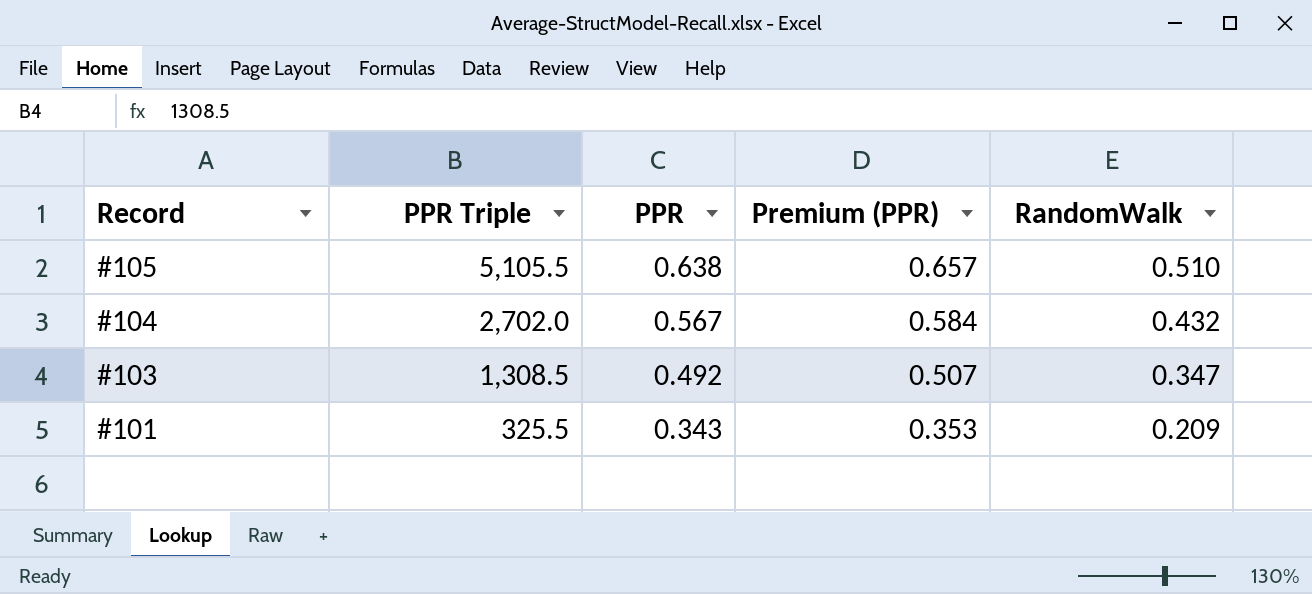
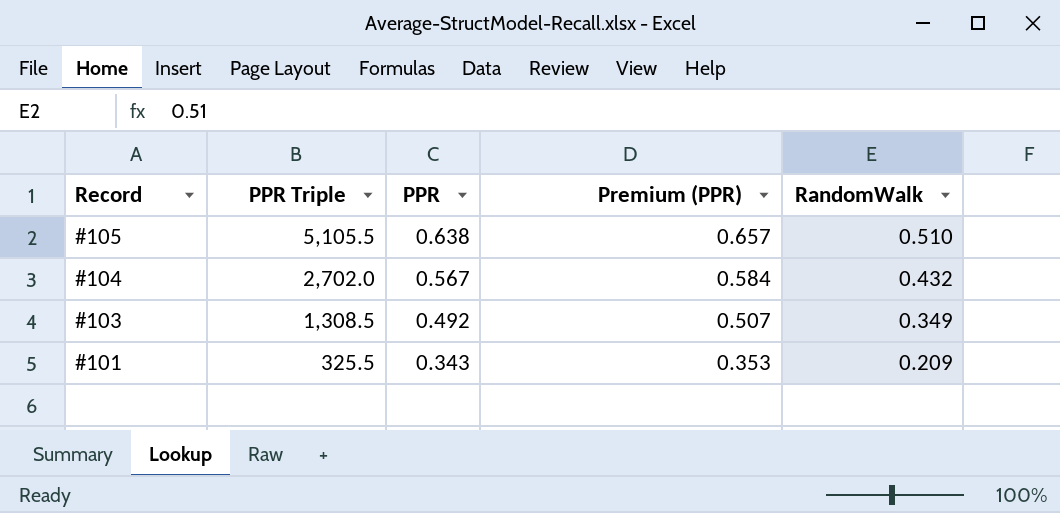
#103 | RandomWalk: 0.347 -> 0.349

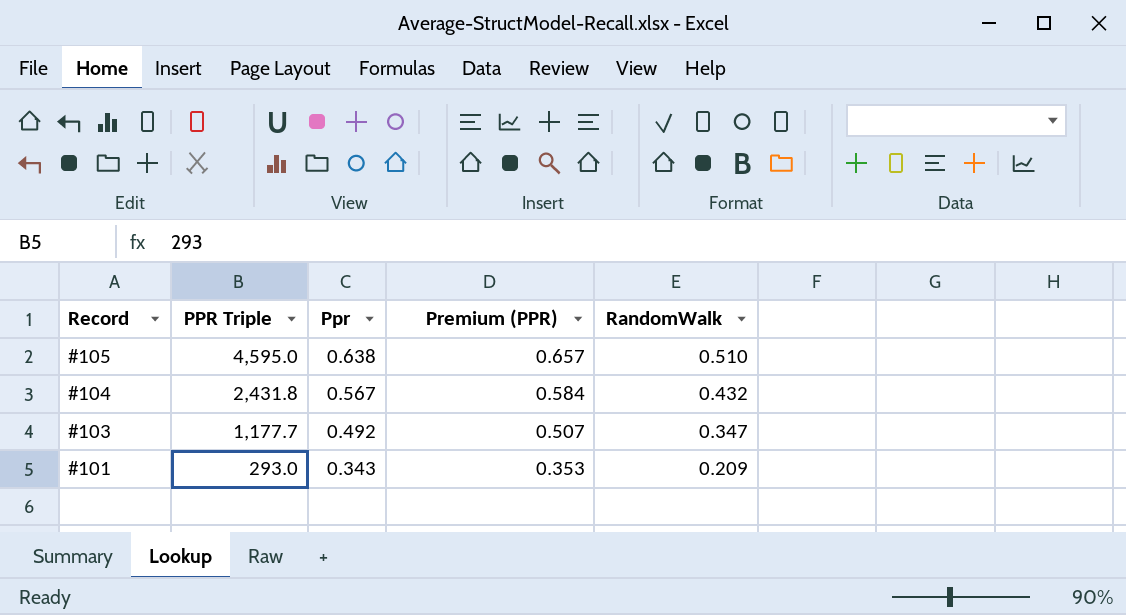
column name: PPR -> Ppr
#105 | PPR Triple: 5,105.5 -> 4,595.0
#104 | PPR Triple: 2,702.0 -> 2,431.8
#103 | PPR Triple: 1,308.5 -> 1,177.7
#103 | RandomWalk: 0.349 -> 0.347
#101 | PPR Triple: 325.5 -> 293.0

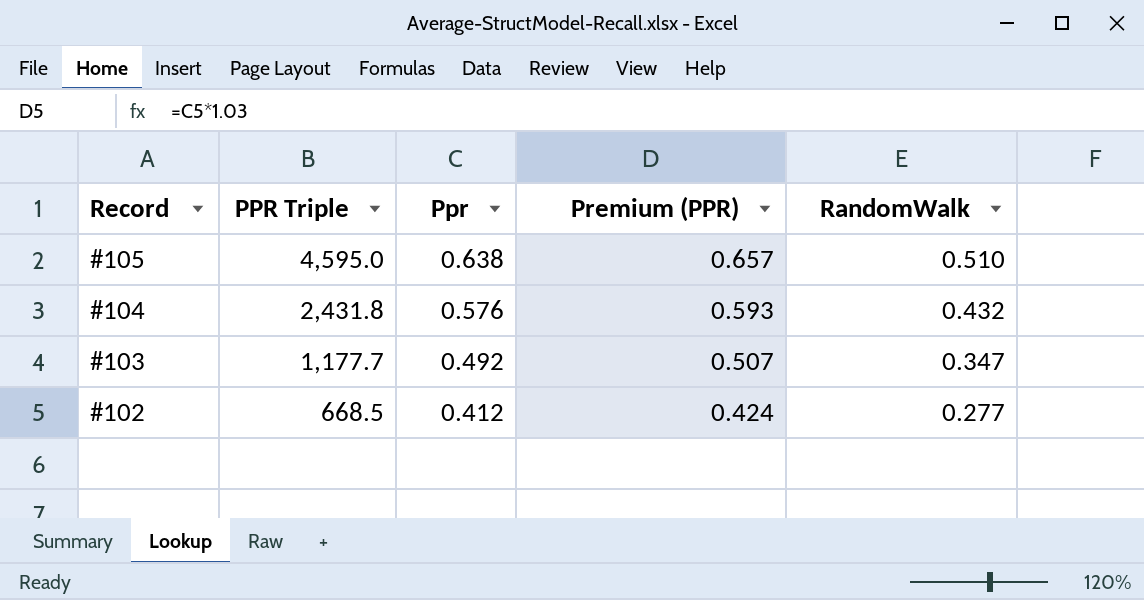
row #101: 293.0 | 0.343 | 0.353 | 0.209 -> none
#104 | Ppr: 0.567 -> 0.576
#104 | Premium (PPR): 0.584 -> 0.593
row #102: none -> 668.5 | 0.412 | 0.424 | 0.277

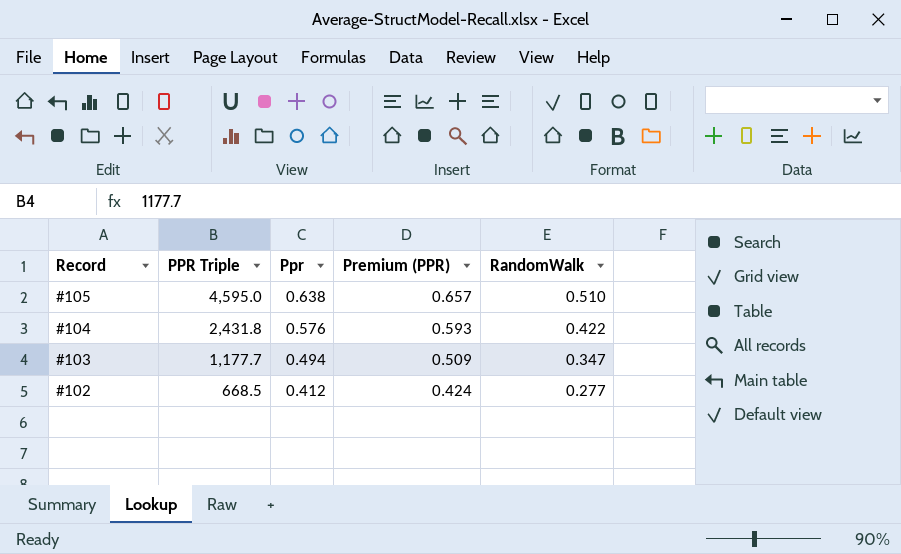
#104 | RandomWalk: 0.432 -> 0.422
#103 | Ppr: 0.492 -> 0.494
#103 | Premium (PPR): 0.507 -> 0.509

